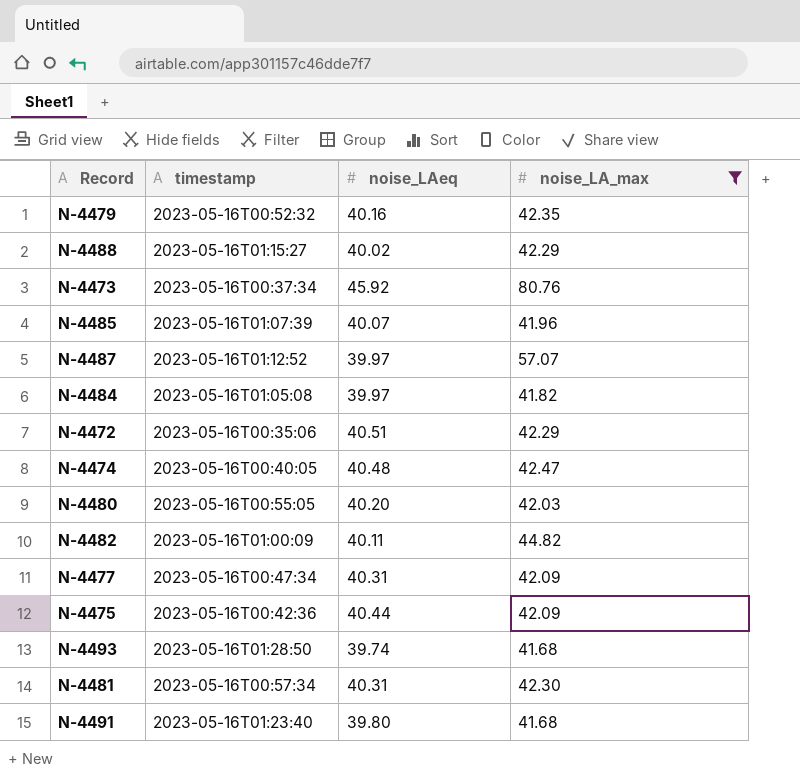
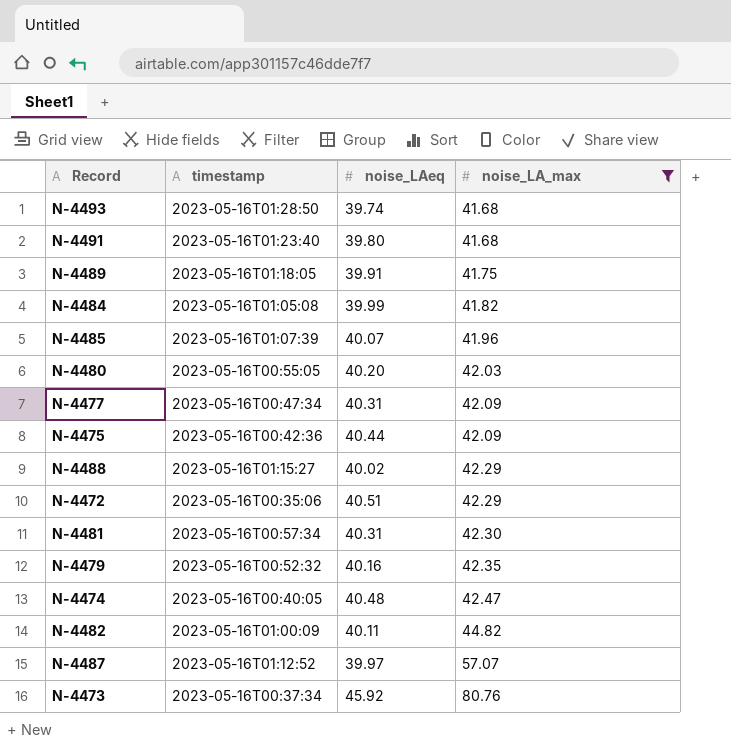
row order: none -> noise_LA_max ascending
row N-4489: none -> 2023-05-16T01:18:05 | 39.91 | 41.75
N-4484 | noise_LAeq: 39.97 -> 39.99

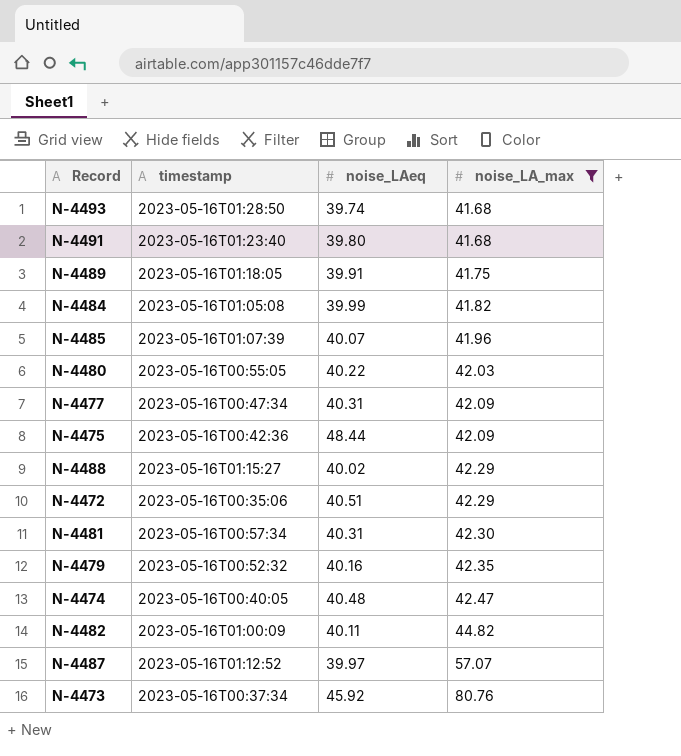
N-4480 | noise_LAeq: 40.20 -> 40.22
N-4475 | noise_LAeq: 40.44 -> 48.44

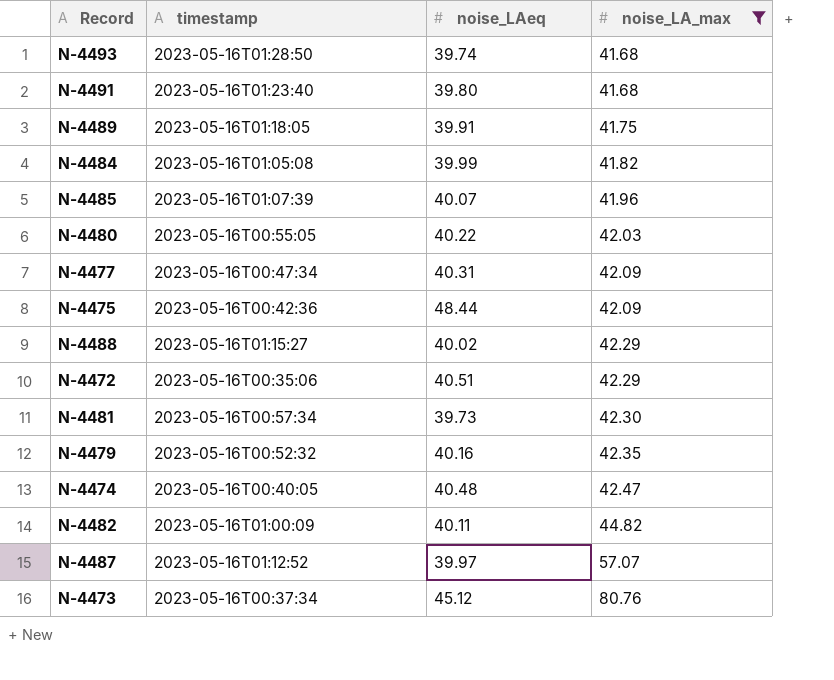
N-4481 | noise_LAeq: 40.31 -> 39.73
N-4473 | noise_LAeq: 45.92 -> 45.12

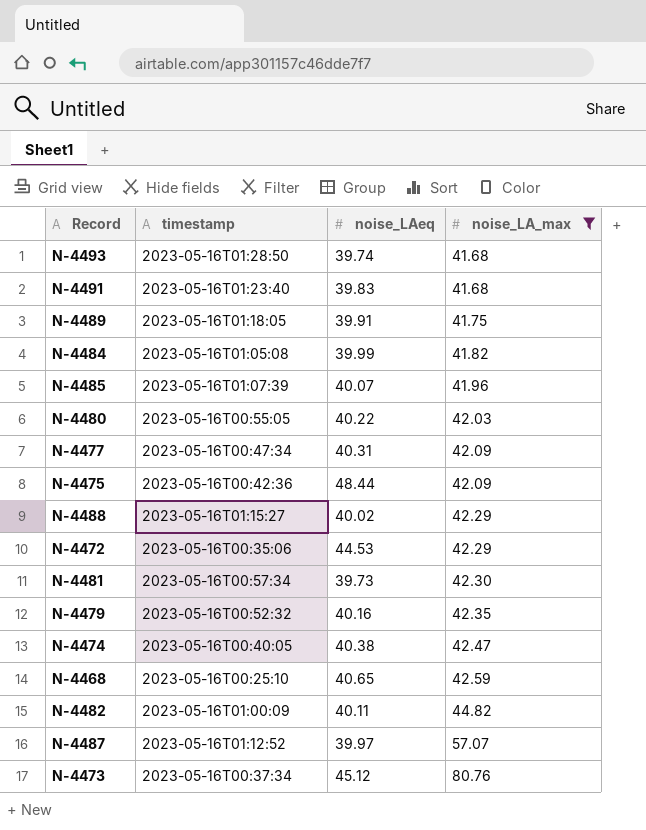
N-4491 | noise_LAeq: 39.80 -> 39.83
N-4472 | noise_LAeq: 40.51 -> 44.53
N-4474 | noise_LAeq: 40.48 -> 40.38
row N-4468: none -> 2023-05-16T00:25:10 | 40.65 | 42.59

